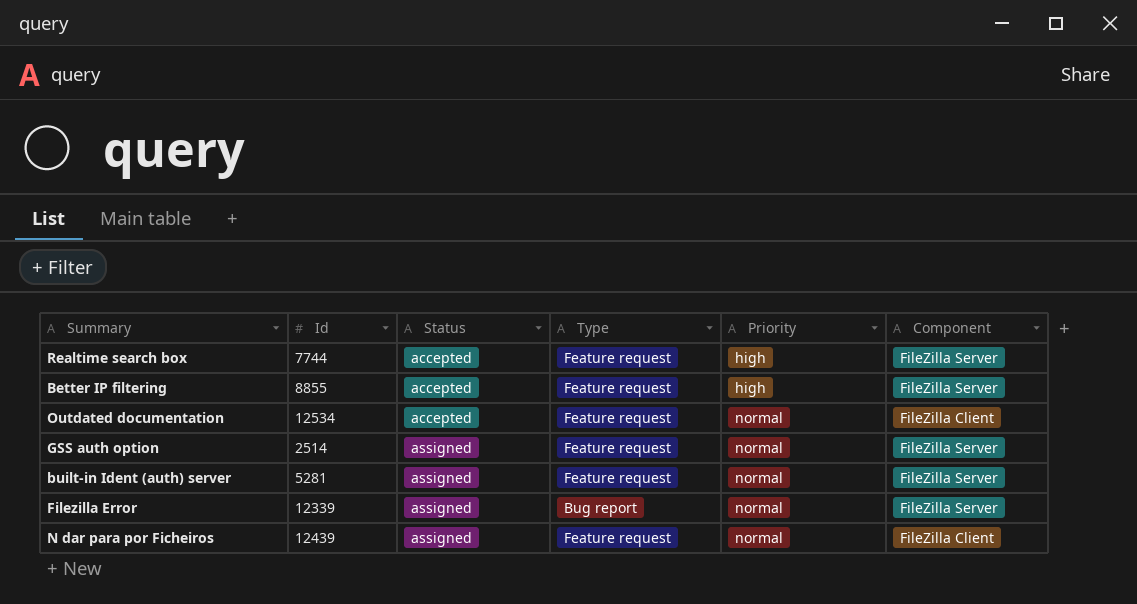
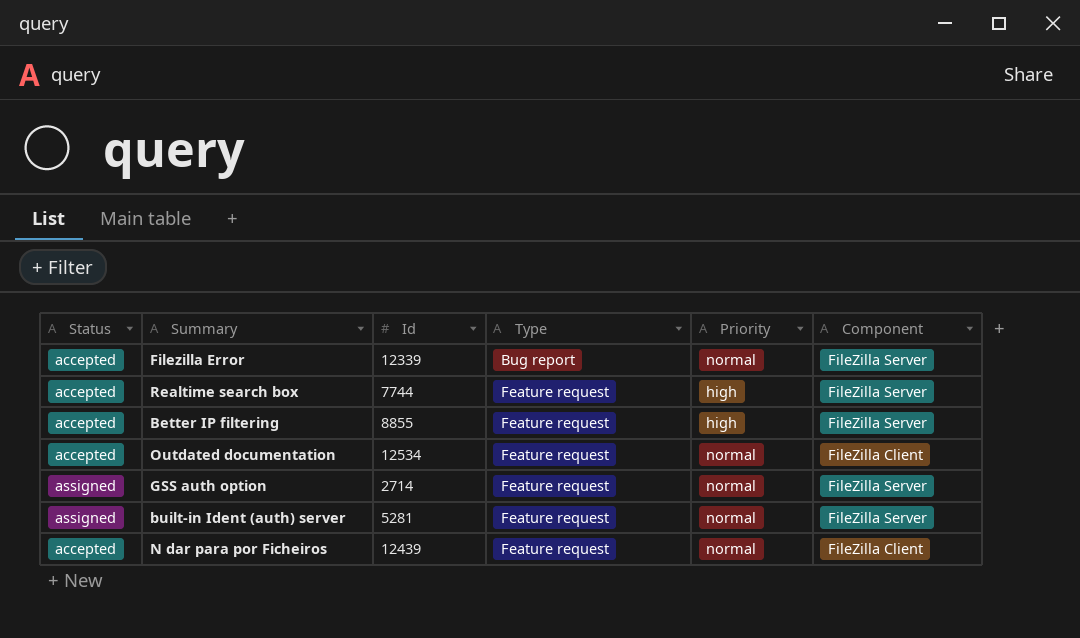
row order: Status ascending -> Type ascending
column Status | position: 3 -> 1
Filezilla Error | Status: assigned -> accepted
GSS auth option | Id: 2514 -> 2714
N dar para por Ficheiros | Status: assigned -> accepted

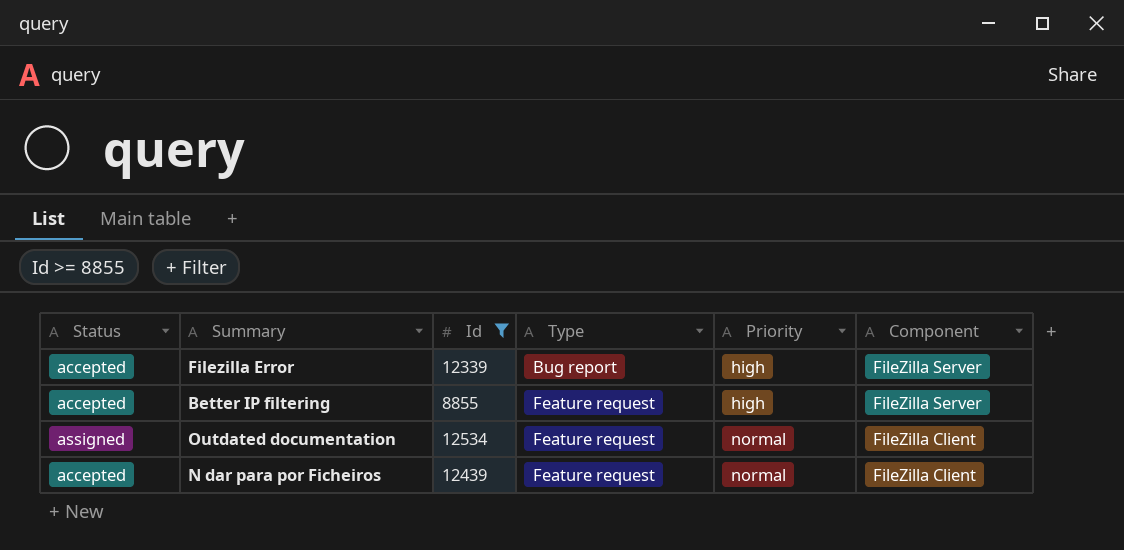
filter: none -> Id >= 8855
Filezilla Error | Priority: normal -> high
Outdated documentation | Status: accepted -> assigned

